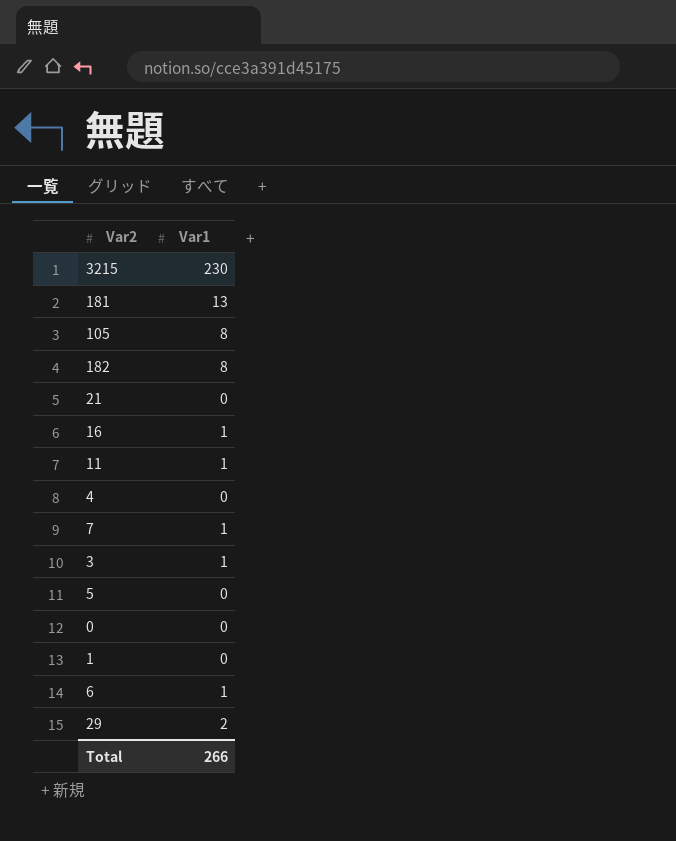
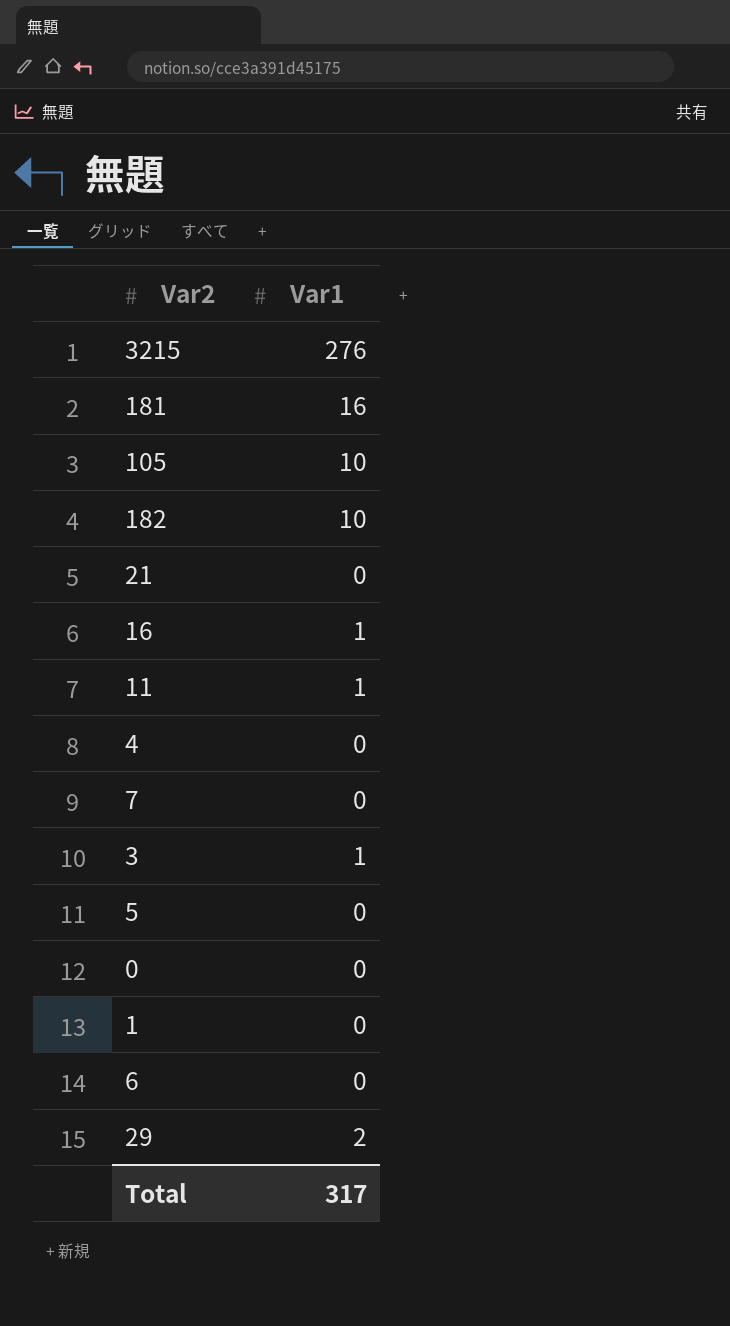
3215 | Var1: 230 -> 276
181 | Var1: 13 -> 16
105 | Var1: 8 -> 10
182 | Var1: 8 -> 10
7 | Var1: 1 -> 0
6 | Var1: 1 -> 0
Total | Var1: 266 -> 317

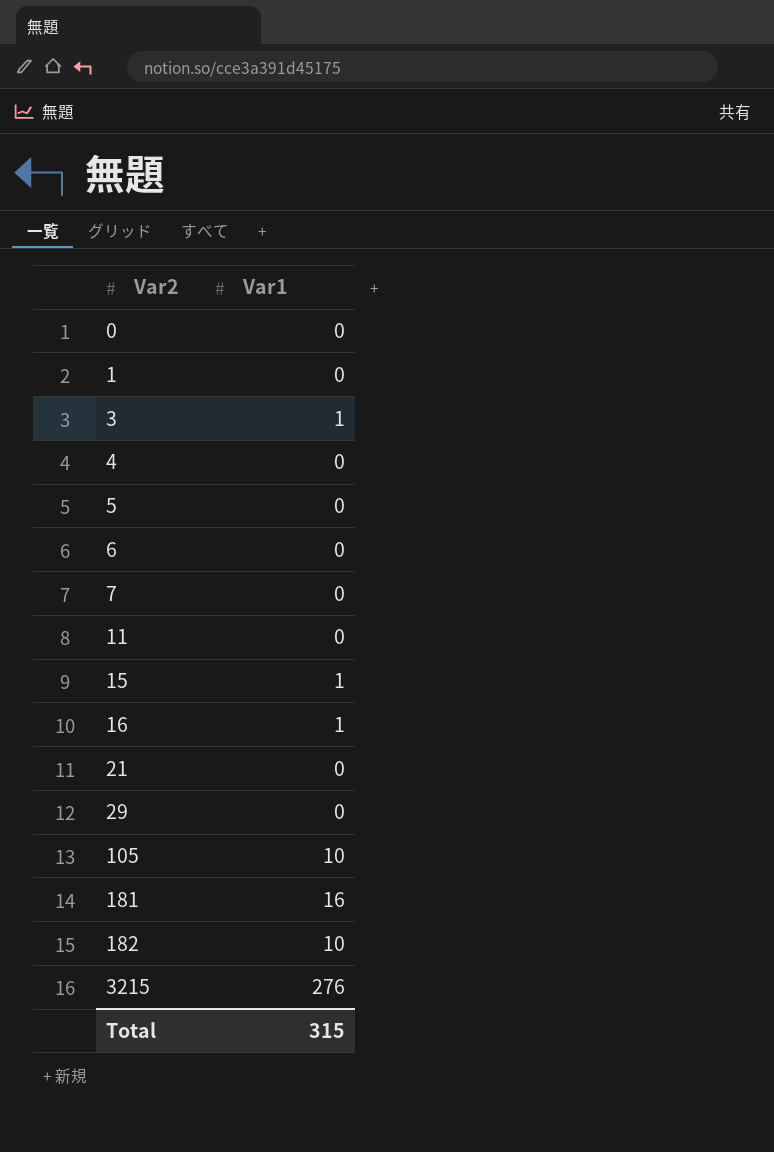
row order: none -> Var2 ascending
11 | Var1: 1 -> 0
row 15: none -> 1
29 | Var1: 2 -> 0
Total | Var1: 317 -> 315

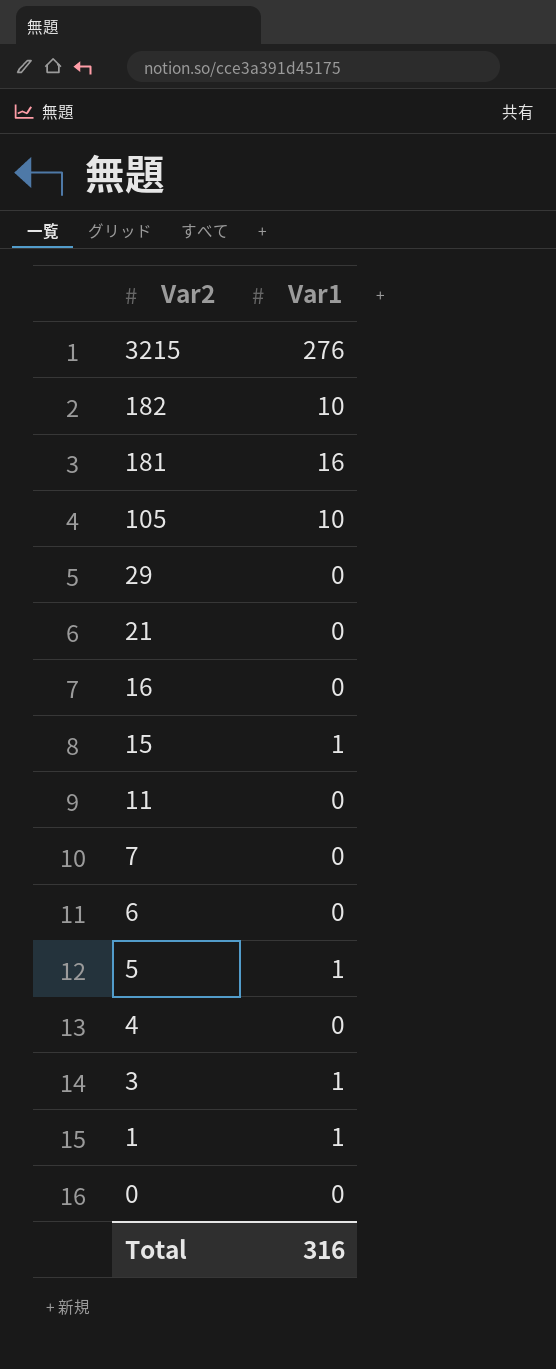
row order: Var2 ascending -> Var2 descending
16 | Var1: 1 -> 0
5 | Var1: 0 -> 1
1 | Var1: 0 -> 1
Total | Var1: 315 -> 316

